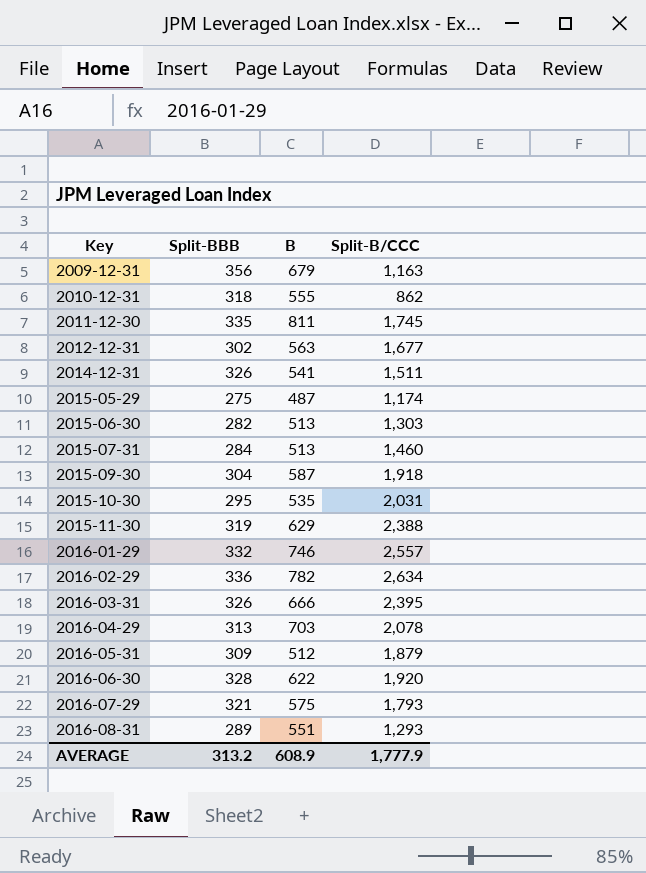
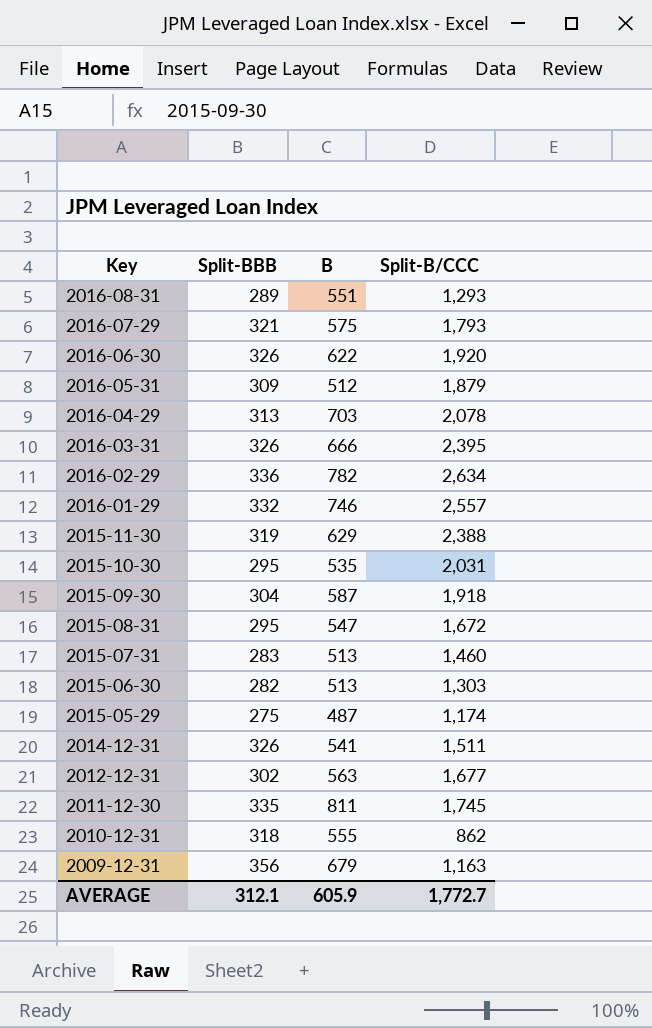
row order: Key ascending -> Key descending
2016-06-30 | Split-BBB: 328 -> 326
row 2015-08-31: none -> 295 | 547 | 1,672
2015-07-31 | Split-BBB: 284 -> 283
AVERAGE | Split-BBB: 313.2 -> 312.1
AVERAGE | B: 608.9 -> 605.9
AVERAGE | Split-B/CCC: 1,777.9 -> 1,772.7

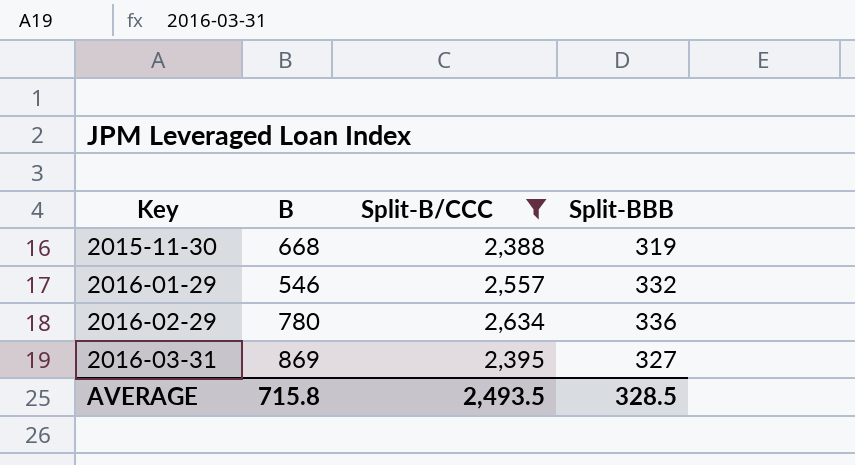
filter: none -> Split-B/CCC >= 2,388
row order: Key descending -> Key ascending
column Split-BBB | position: 2 -> 4
2015-11-30 | B: 629 -> 668
2016-01-29 | B: 746 -> 546
2016-02-29 | B: 782 -> 780
2016-03-31 | B: 666 -> 869
2016-03-31 | Split-BBB: 326 -> 327
AVERAGE | B: 605.9 -> 715.8
AVERAGE | Split-B/CCC: 1,772.7 -> 2,493.5
AVERAGE | Split-BBB: 312.1 -> 328.5

